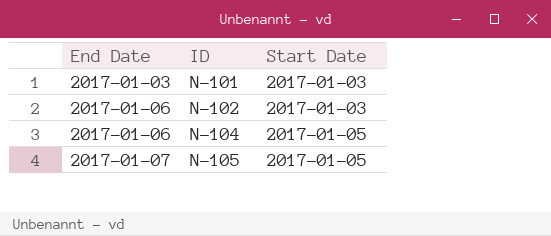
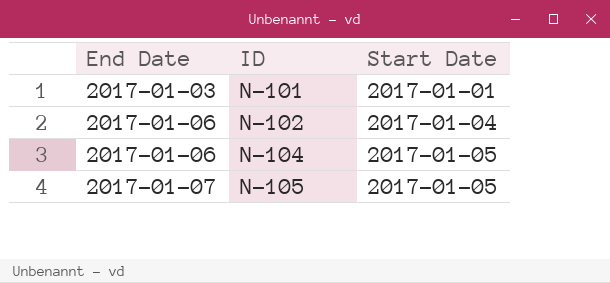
N-101 | Start Date: 2017-01-03 -> 2017-01-01
N-102 | Start Date: 2017-01-03 -> 2017-01-04

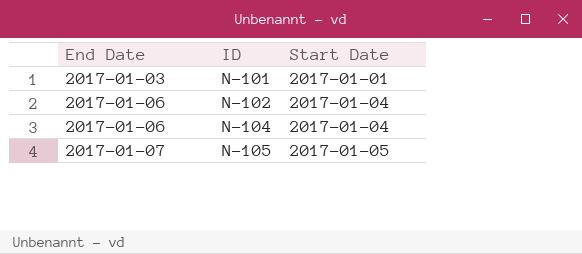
N-104 | Start Date: 2017-01-05 -> 2017-01-04

